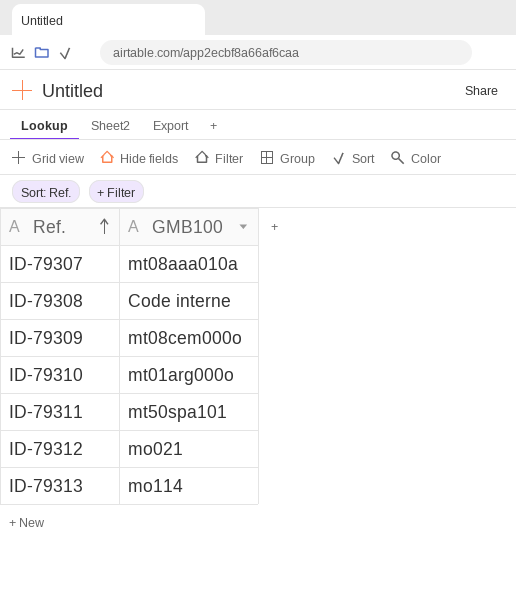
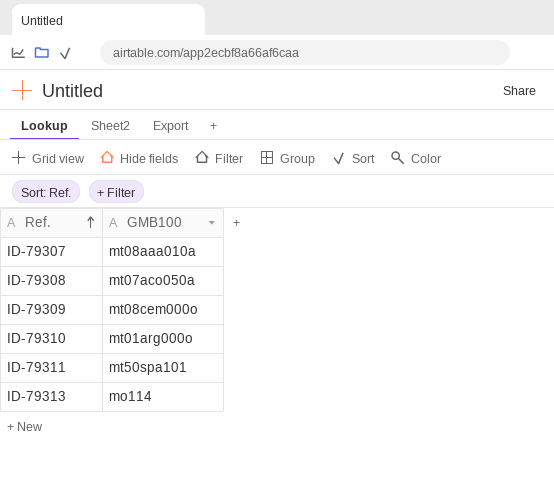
row ID-79312: mo021 -> none
ID-79308 | GMB100: Code interne -> mt07aco050a

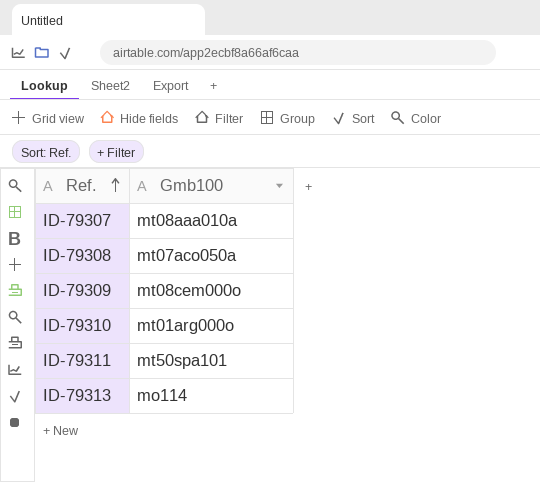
column name: GMB100 -> Gmb100

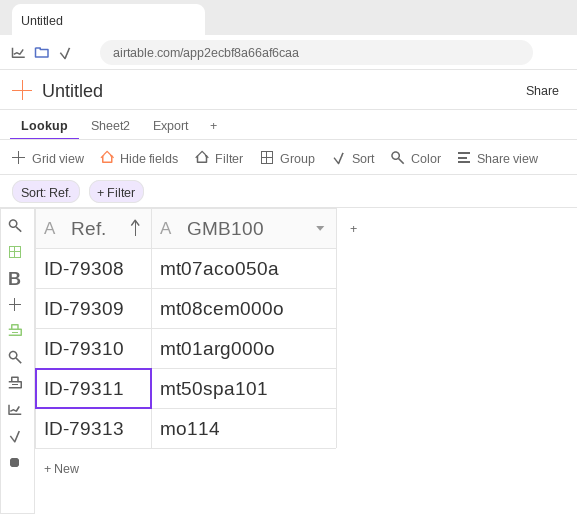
column name: Gmb100 -> GMB100
row ID-79307: mt08aaa010a -> none

